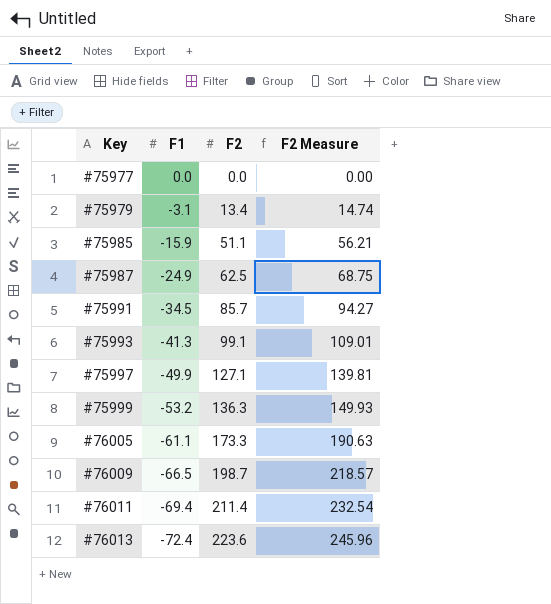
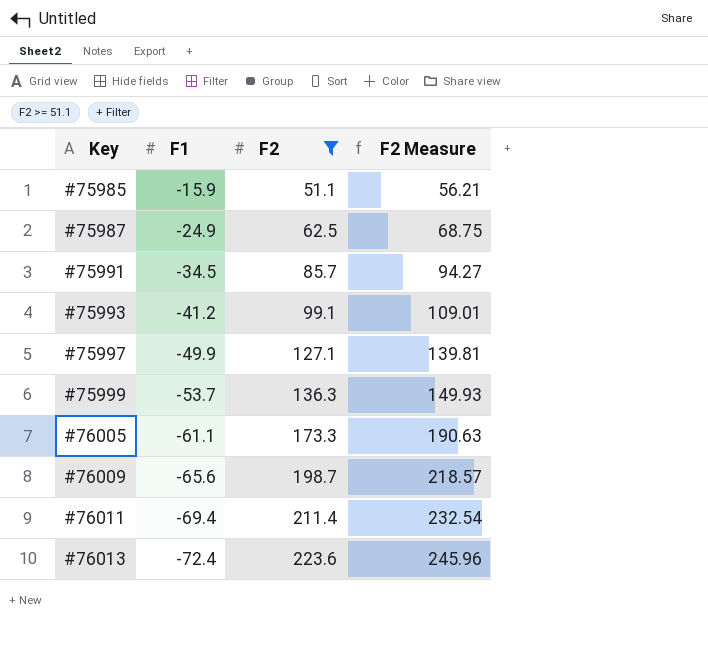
filter: none -> F2 >= 51.1
#75993 | F1: -41.3 -> -41.2
#75999 | F1: -53.2 -> -53.7
#76009 | F1: -66.5 -> -65.6

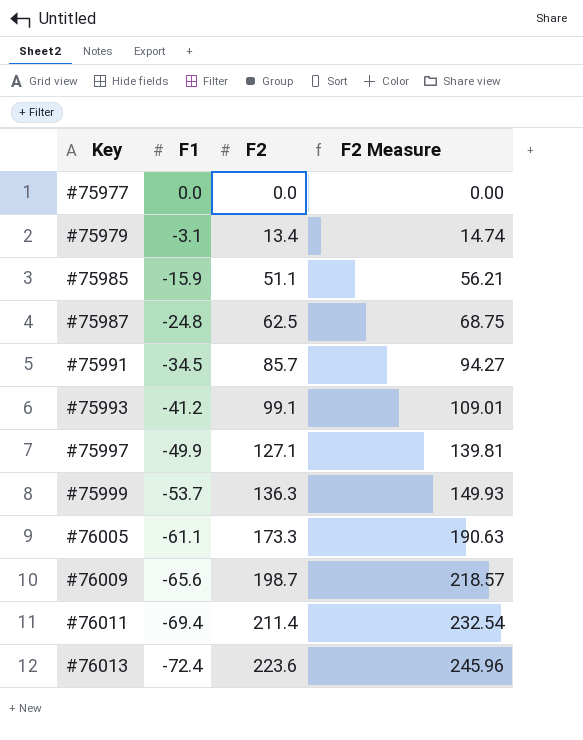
filter: F2 >= 51.1 -> none
#75987 | F1: -24.9 -> -24.8

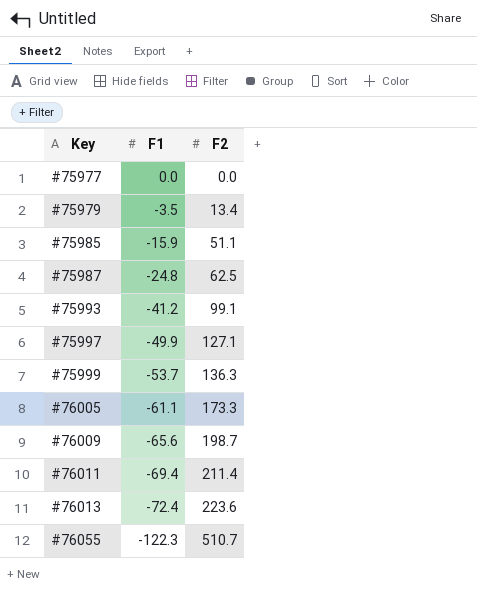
column F2 Measure | formula: [F2] * 1.1 -> none
row #75991: -34.5 | 85.7 | 94.27 -> none
#75979 | F1: -3.1 -> -3.5
row #76055: none -> -122.3 | 510.7

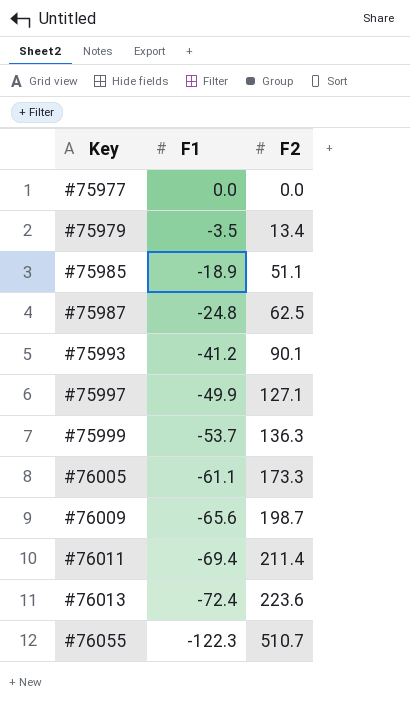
#75985 | F1: -15.9 -> -18.9
#75993 | F2: 99.1 -> 90.1

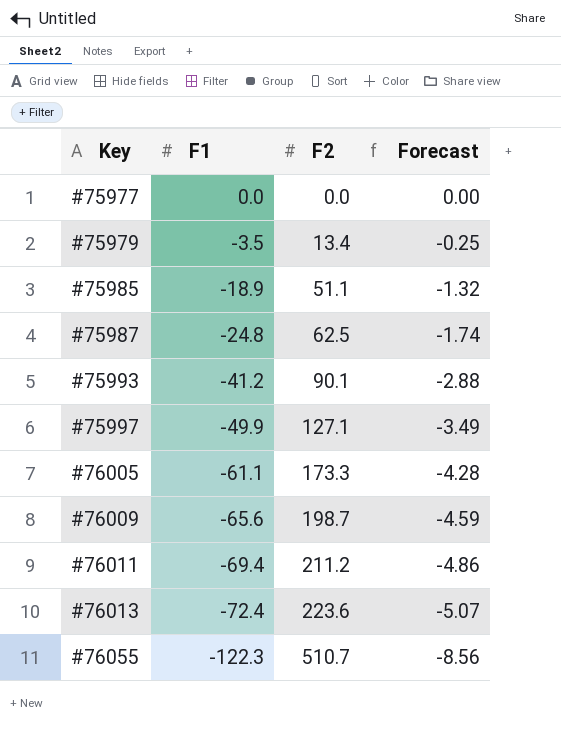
column Forecast | formula: none -> [F1] * 0.07
row #75999: -53.7 | 136.3 -> none
#76011 | F2: 211.4 -> 211.2

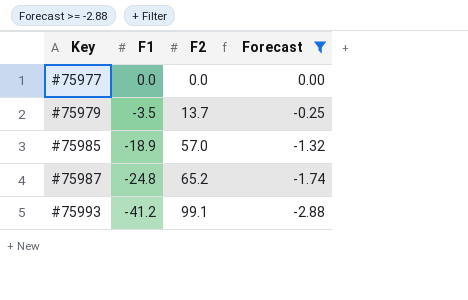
filter: none -> Forecast >= -2.88
#75979 | F2: 13.4 -> 13.7
#75985 | F2: 51.1 -> 57.0
#75987 | F2: 62.5 -> 65.2
#75993 | F2: 90.1 -> 99.1

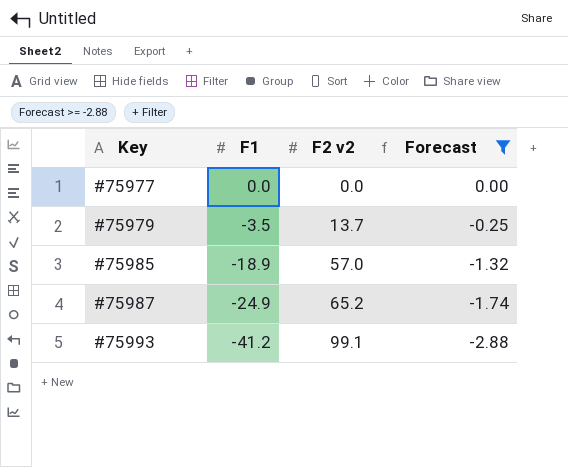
column name: F2 -> F2 v2
#75987 | F1: -24.8 -> -24.9

